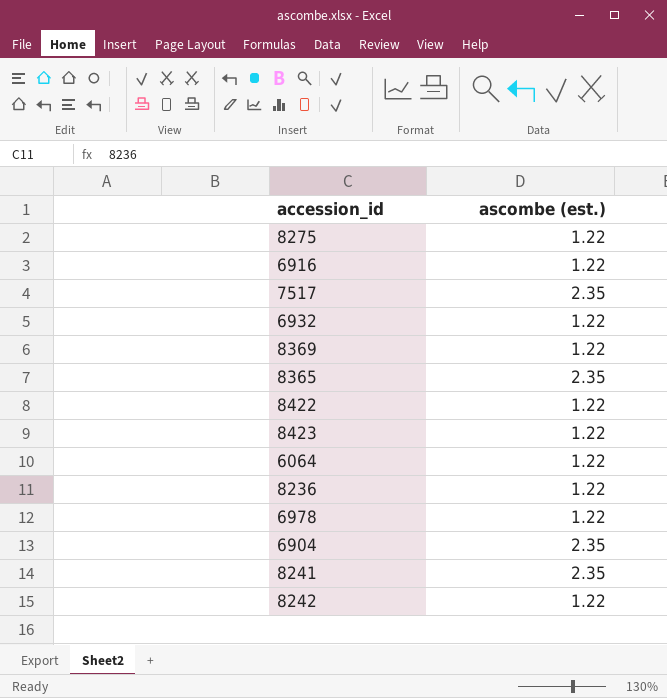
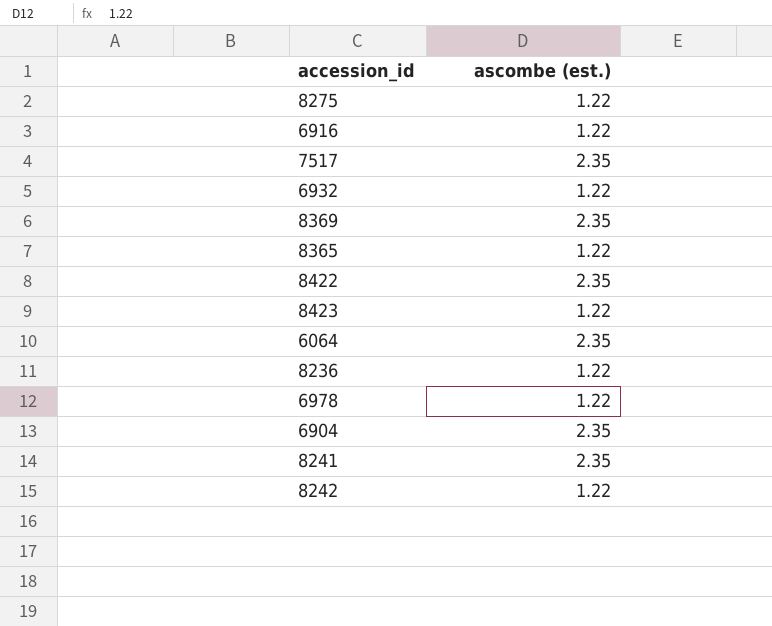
8369 | ascombe (est.): 1.22 -> 2.35
8365 | ascombe (est.): 2.35 -> 1.22
8422 | ascombe (est.): 1.22 -> 2.35
6064 | ascombe (est.): 1.22 -> 2.35

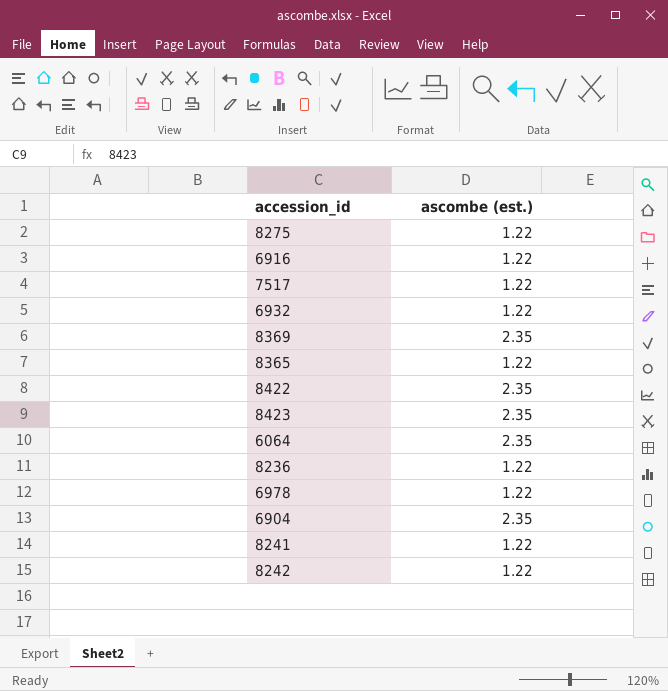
7517 | ascombe (est.): 2.35 -> 1.22
8423 | ascombe (est.): 1.22 -> 2.35
8241 | ascombe (est.): 2.35 -> 1.22

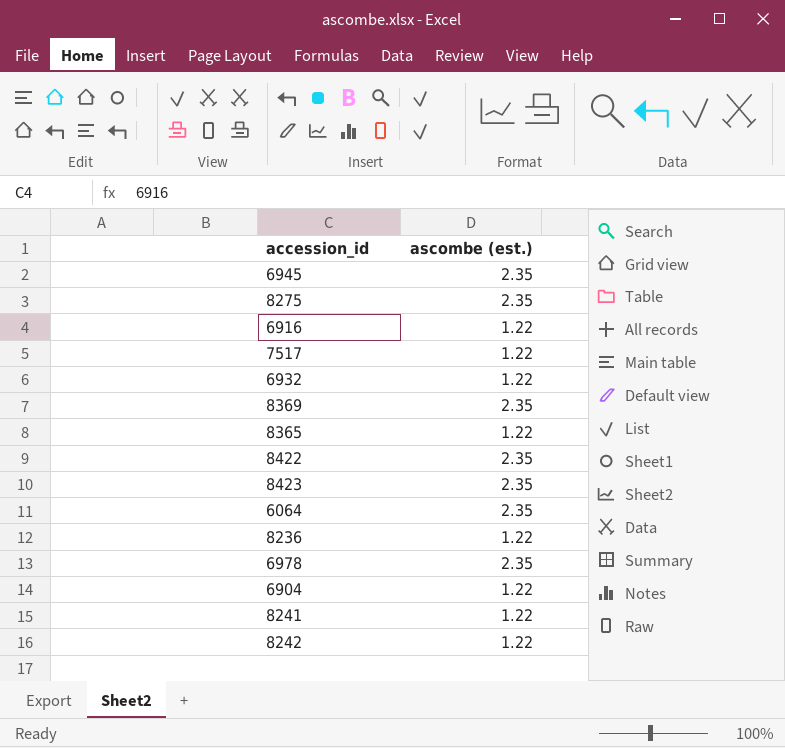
row 6945: none -> 2.35
8275 | ascombe (est.): 1.22 -> 2.35
6978 | ascombe (est.): 1.22 -> 2.35
6904 | ascombe (est.): 2.35 -> 1.22

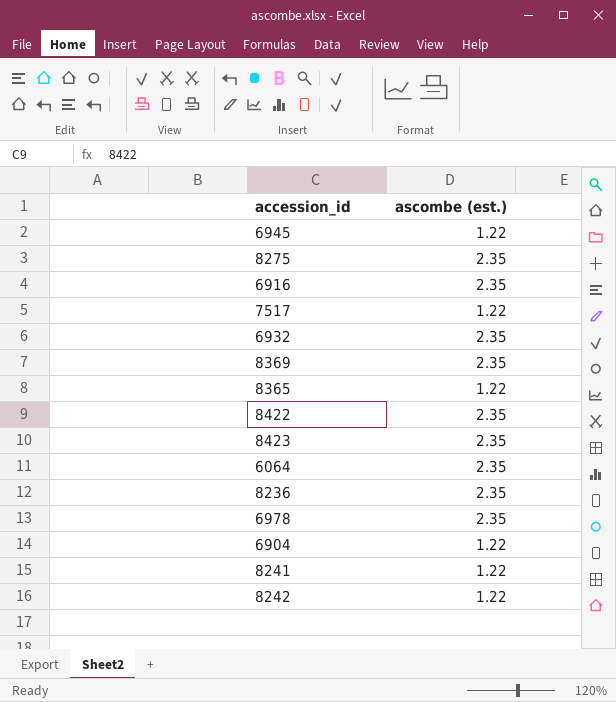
6945 | ascombe (est.): 2.35 -> 1.22
6916 | ascombe (est.): 1.22 -> 2.35
6932 | ascombe (est.): 1.22 -> 2.35
8236 | ascombe (est.): 1.22 -> 2.35

